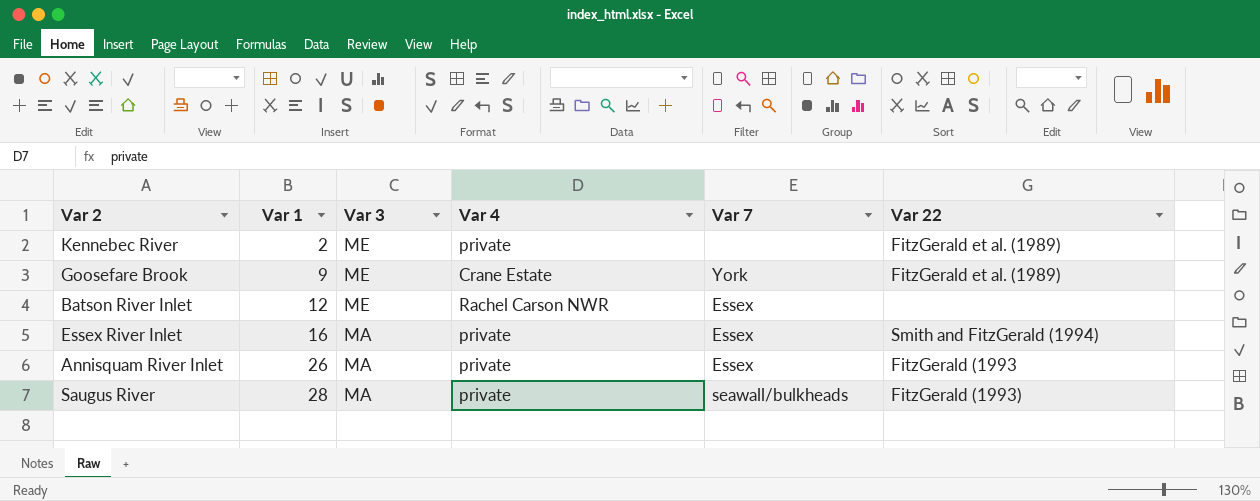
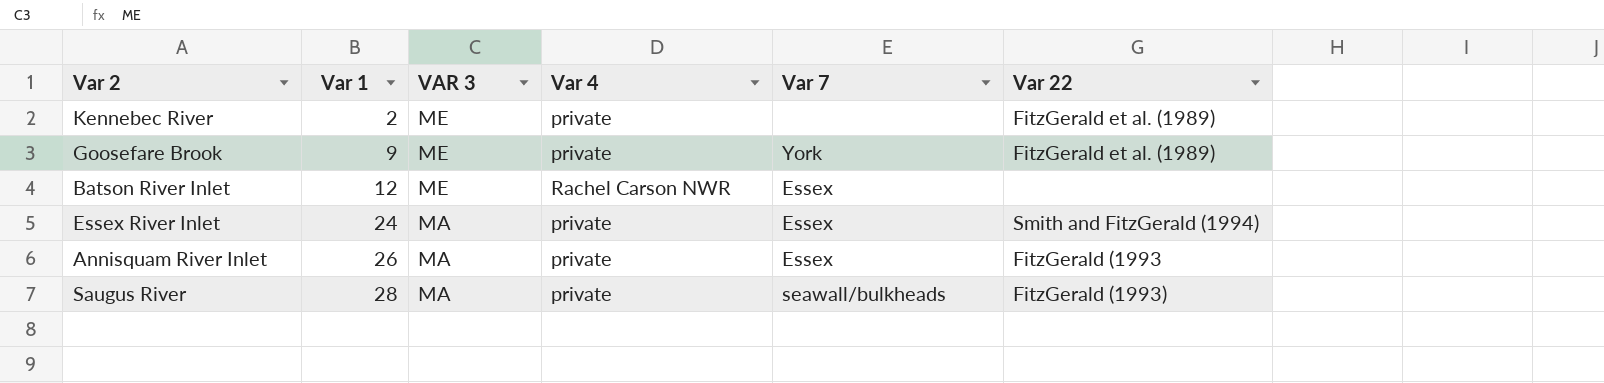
column name: Var 3 -> VAR 3
Goosefare Brook | Var 4: Crane Estate -> private
Essex River Inlet | Var 1: 16 -> 24

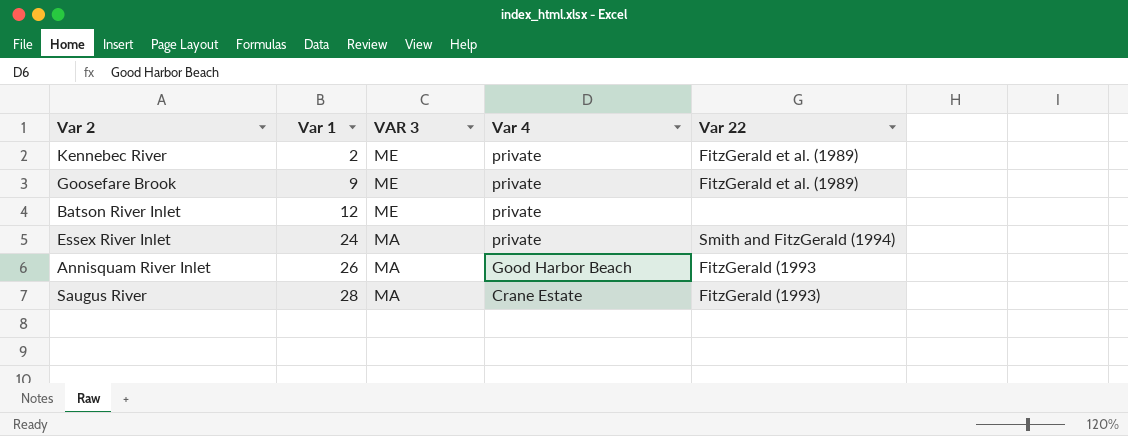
column Var 7 | position: 5 -> none
Batson River Inlet | Var 4: Rachel Carson NWR -> private
Annisquam River Inlet | Var 4: private -> Good Harbor Beach
Saugus River | Var 4: private -> Crane Estate

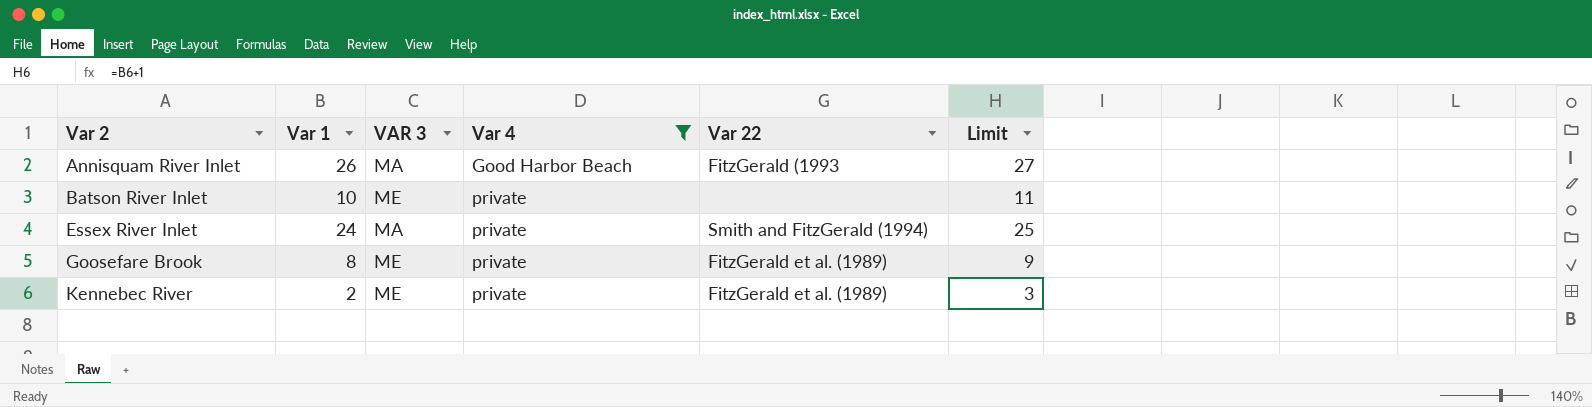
filter: none -> Var 4 != Crane Estate
row order: Var 1 ascending -> Var 2 ascending
column Limit | formula: none -> [Var 1] + 1
Batson River Inlet | Var 1: 12 -> 10
Goosefare Brook | Var 1: 9 -> 8

